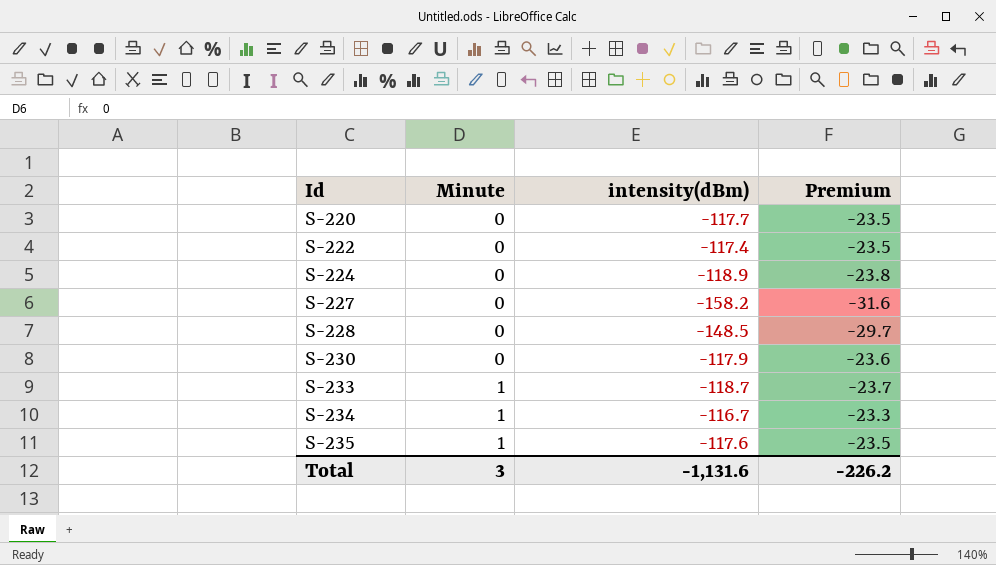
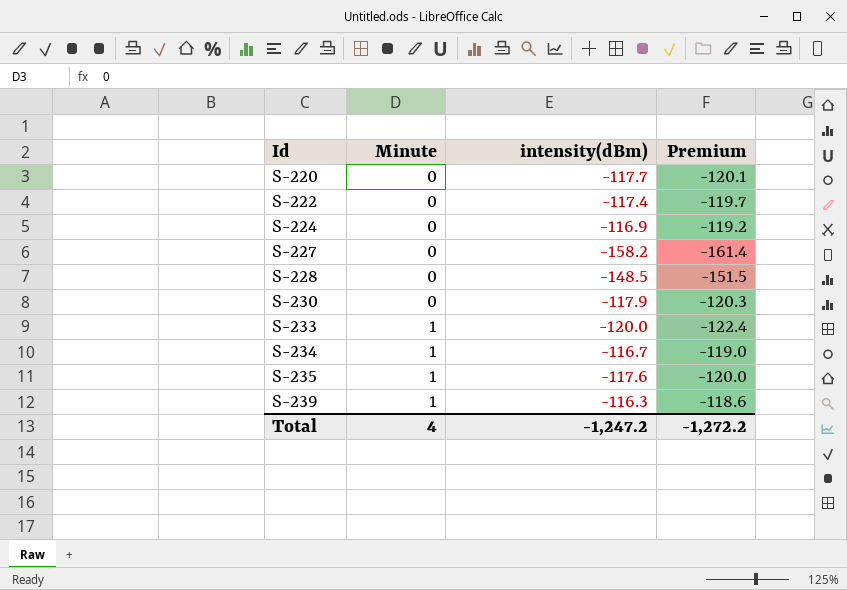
column Premium | formula: [intensity(dBm)] * 0.2 -> [intensity(dBm)] * 1.02
S-224 | intensity(dBm): -118.9 -> -116.9
S-233 | intensity(dBm): -118.7 -> -120.0
row S-239: none -> 1 | -116.3 | -118.6
Total | Minute: 3 -> 4
Total | intensity(dBm): -1,131.6 -> -1,247.2
Total | Premium: -226.2 -> -1,272.2

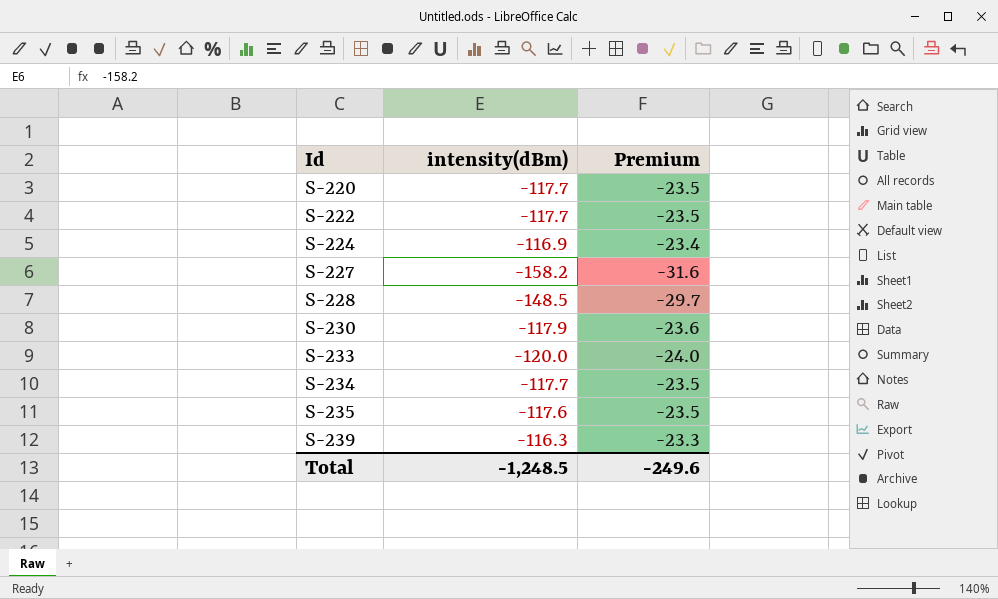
column Minute | position: 2 -> none
column Premium | formula: [intensity(dBm)] * 1.02 -> [intensity(dBm)] * 0.2
S-222 | intensity(dBm): -117.4 -> -117.7
S-234 | intensity(dBm): -116.7 -> -117.7
Total | intensity(dBm): -1,247.2 -> -1,248.5
Total | Premium: -1,272.2 -> -249.6

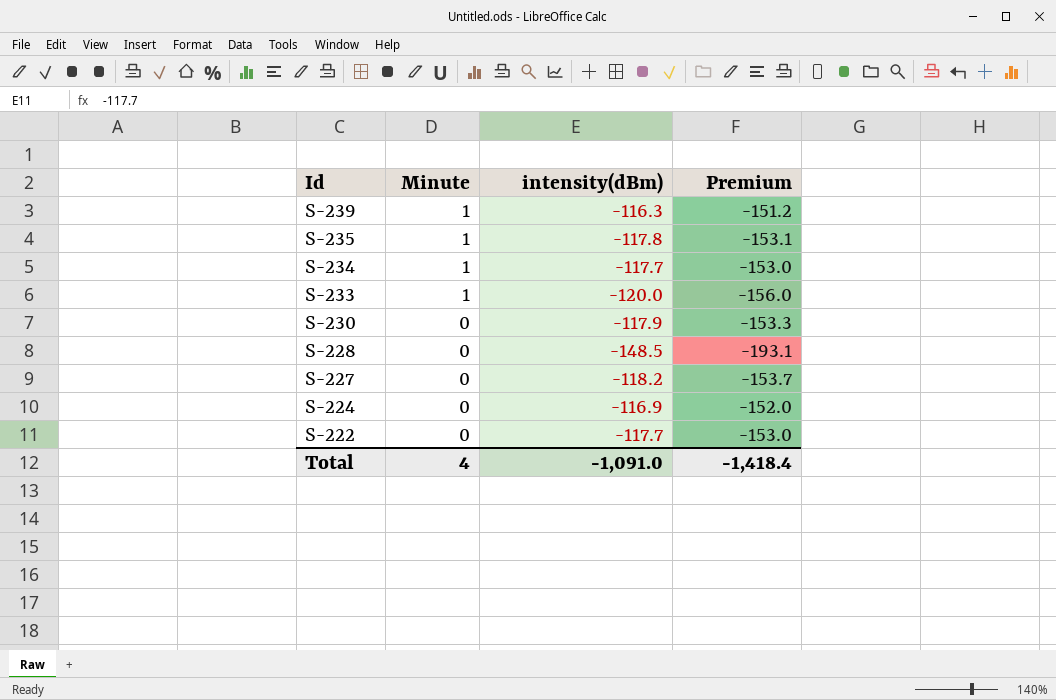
row order: Id ascending -> Id descending
column Minute | position: none -> 2
column Premium | formula: [intensity(dBm)] * 0.2 -> [intensity(dBm)] * 1.3
row S-220: -117.7 | -23.5 -> none
S-235 | intensity(dBm): -117.6 -> -117.8
S-227 | intensity(dBm): -158.2 -> -118.2
Total | intensity(dBm): -1,248.5 -> -1,091.0
Total | Premium: -249.6 -> -1,418.4

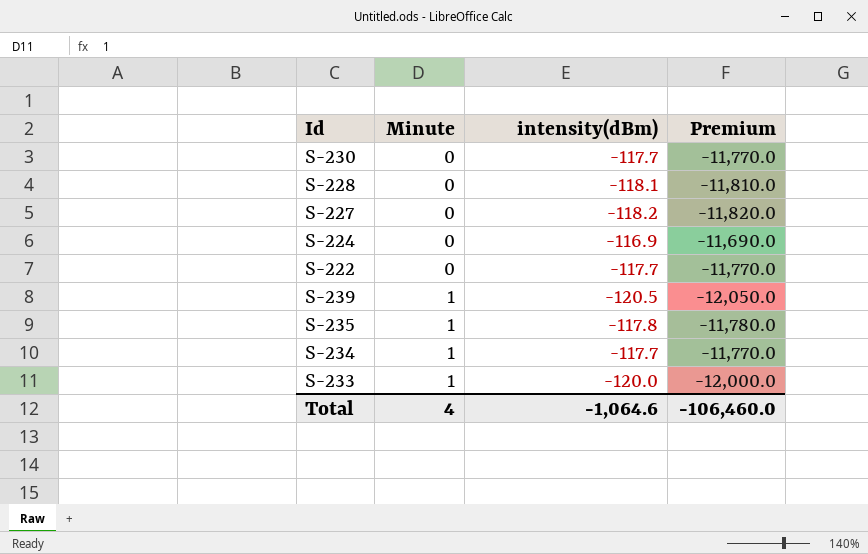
row order: Id descending -> Minute ascending
column Premium | formula: [intensity(dBm)] * 1.3 -> [intensity(dBm)] * 100
S-230 | intensity(dBm): -117.9 -> -117.7
S-228 | intensity(dBm): -148.5 -> -118.1
S-239 | intensity(dBm): -116.3 -> -120.5
Total | intensity(dBm): -1,091.0 -> -1,064.6
Total | Premium: -1,418.4 -> -106,460.0

